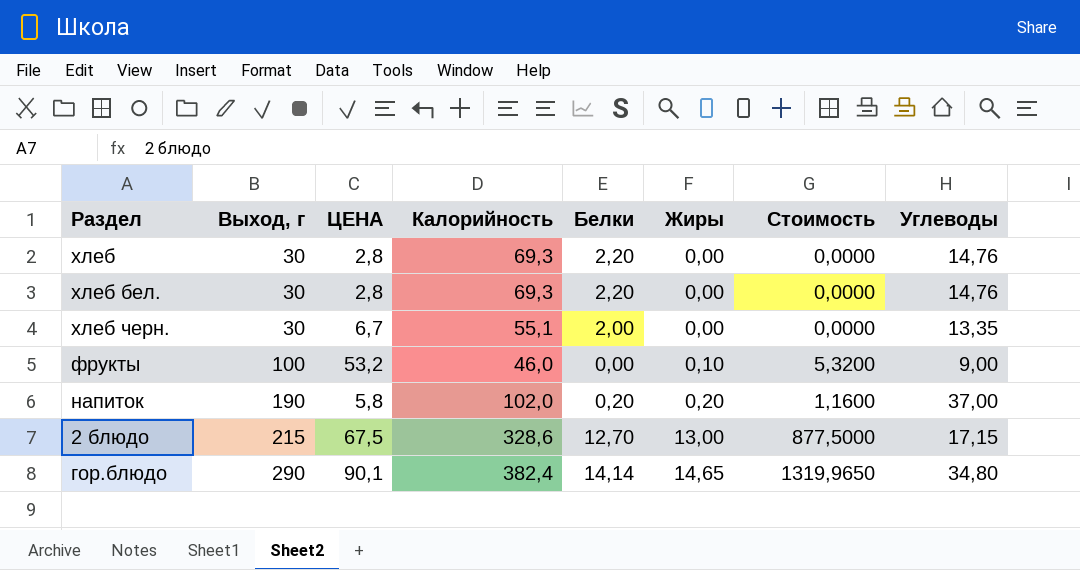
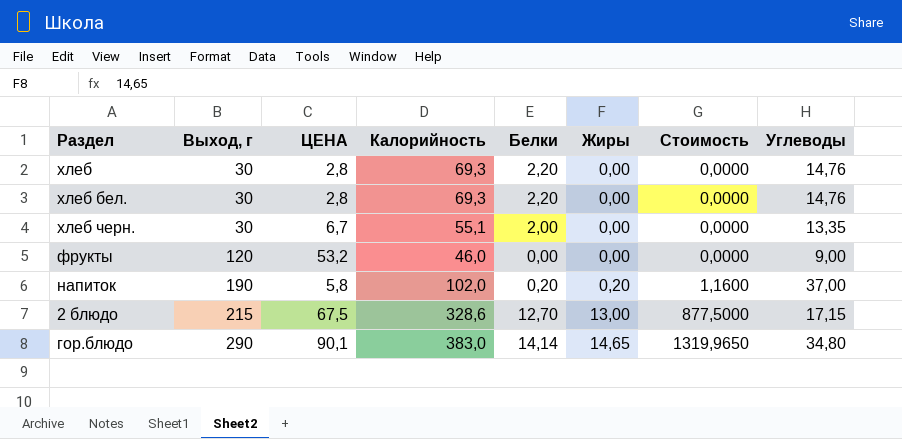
фрукты | Выход, г: 100 -> 120
фрукты | Жиры: 0,10 -> 0,00
фрукты | Стоимость: 5,3200 -> 0,0000
гор.блюдо | Калорийность: 382,4 -> 383,0

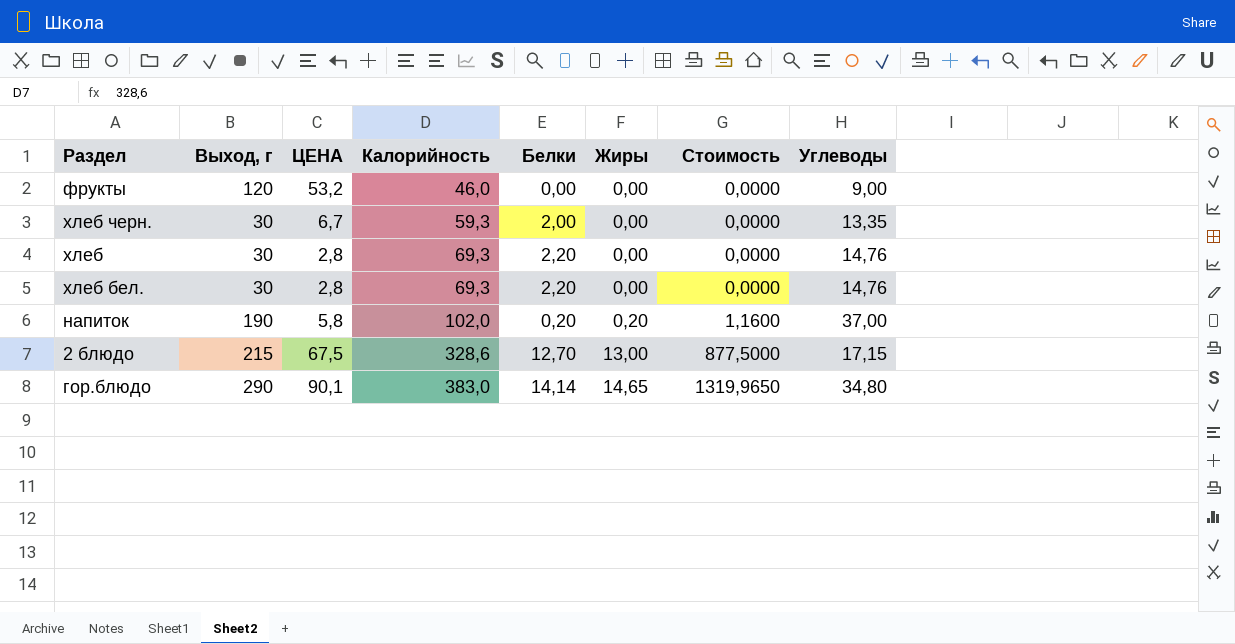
row order: Выход, г ascending -> Калорийность ascending
хлеб черн. | Калорийность: 55,1 -> 59,3

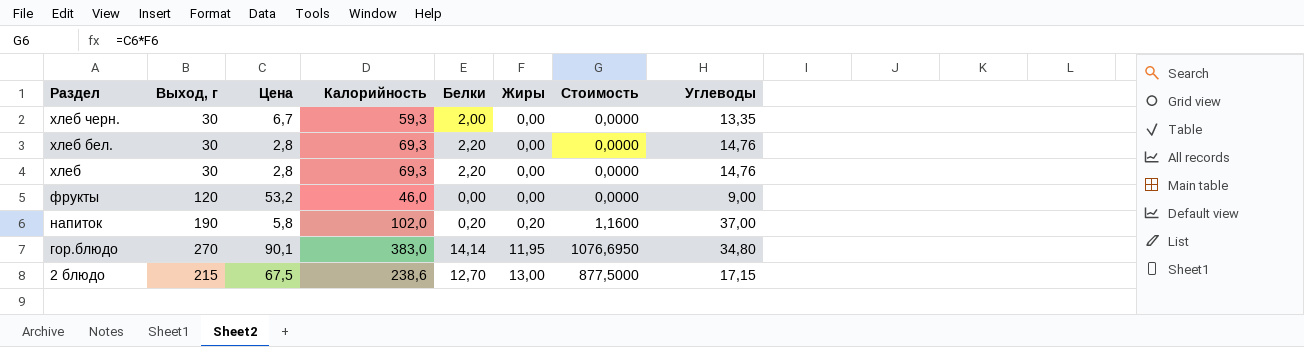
row order: Калорийность ascending -> Раздел descending
column name: ЦЕНА -> Цена
гор.блюдо | Выход, г: 290 -> 270
гор.блюдо | Жиры: 14,65 -> 11,95
гор.блюдо | Стоимость: 1319,9650 -> 1076,6950
2 блюдо | Калорийность: 328,6 -> 238,6

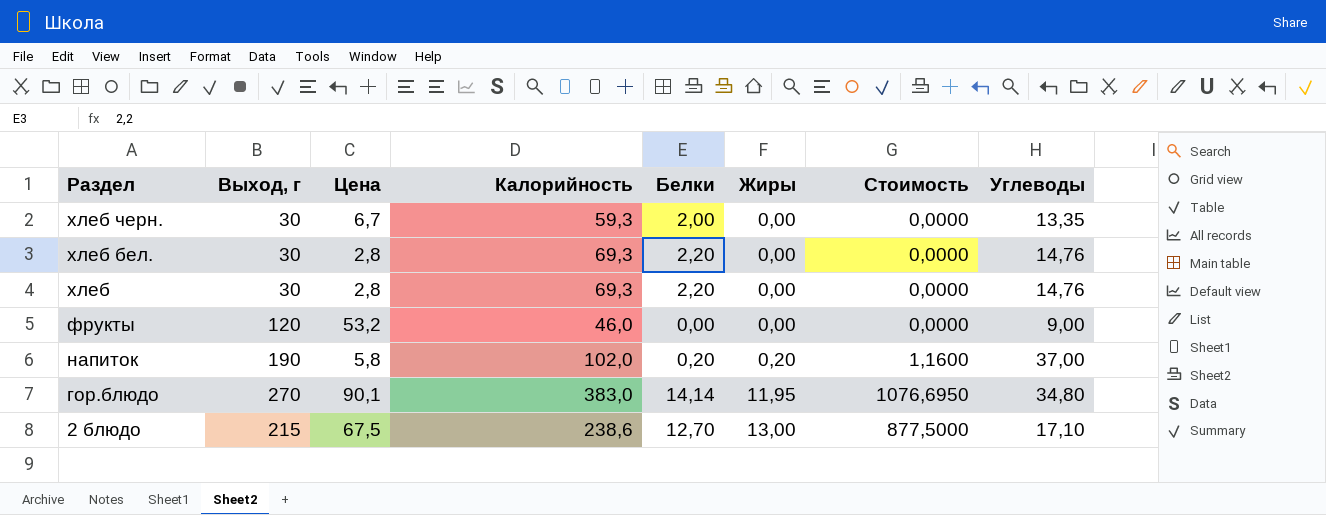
2 блюдо | Углеводы: 17,15 -> 17,10

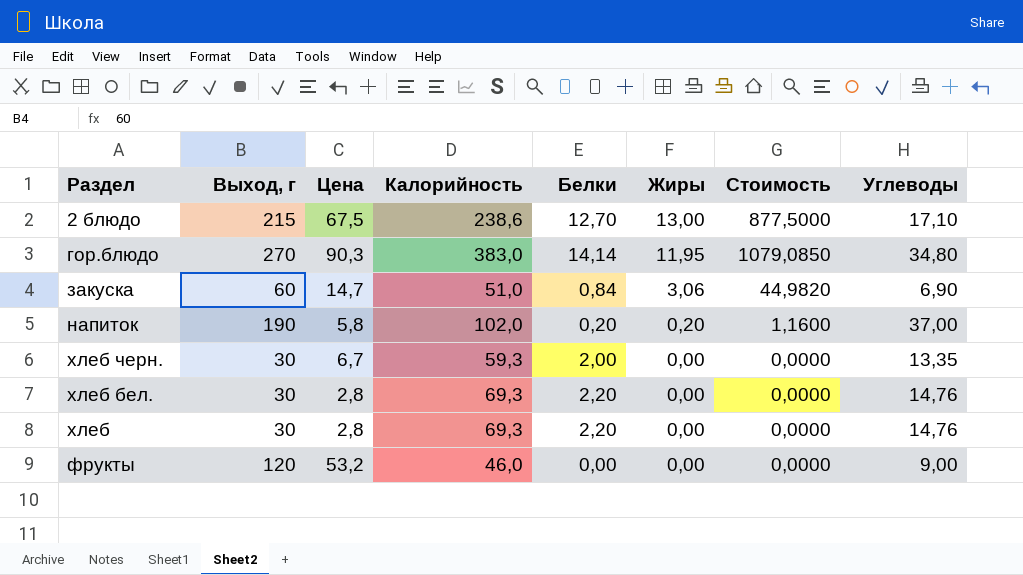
row order: Раздел descending -> Жиры descending
гор.блюдо | Цена: 90,1 -> 90,3
гор.блюдо | Стоимость: 1076,6950 -> 1079,0850
row закуска: none -> 60 | 14,7 | 51,0 | 0,84 | 3,06 | 44,9820 | 6,90

